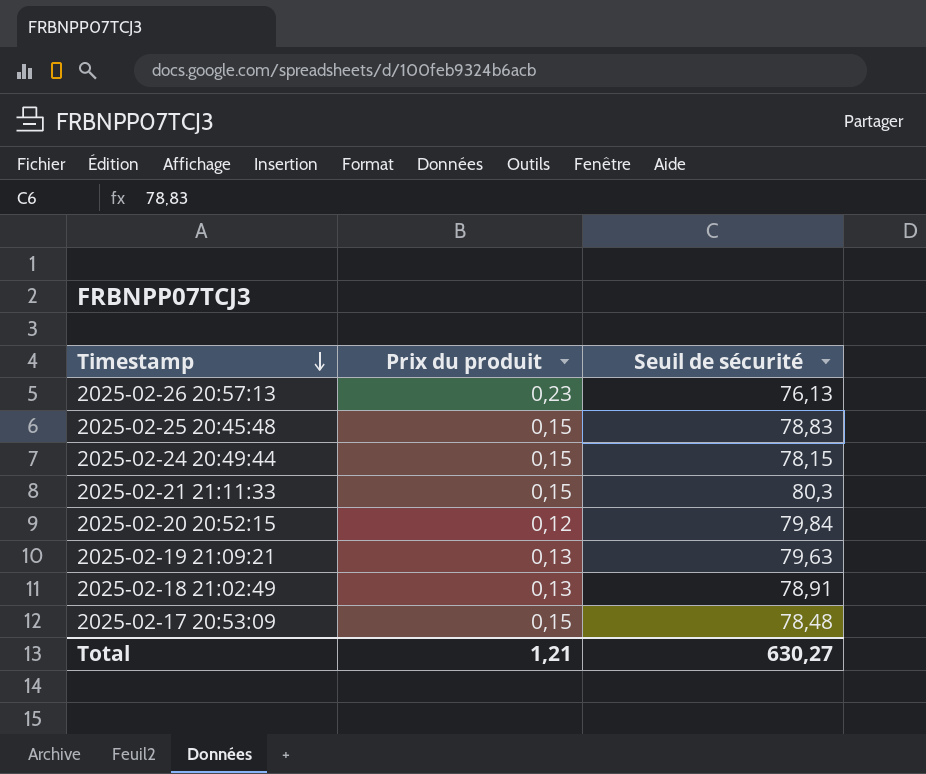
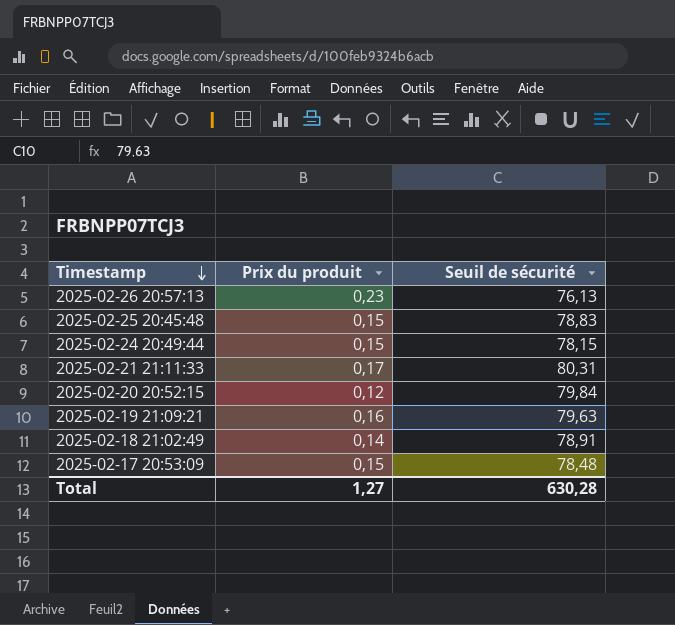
2025-02-21 21:11:33 | Prix du produit: 0,15 -> 0,17
2025-02-21 21:11:33 | Seuil de sécurité: 80,3 -> 80,31
2025-02-19 21:09:21 | Prix du produit: 0,13 -> 0,16
2025-02-18 21:02:49 | Prix du produit: 0,13 -> 0,14
Total | Prix du produit: 1,21 -> 1,27
Total | Seuil de sécurité: 630,27 -> 630,28

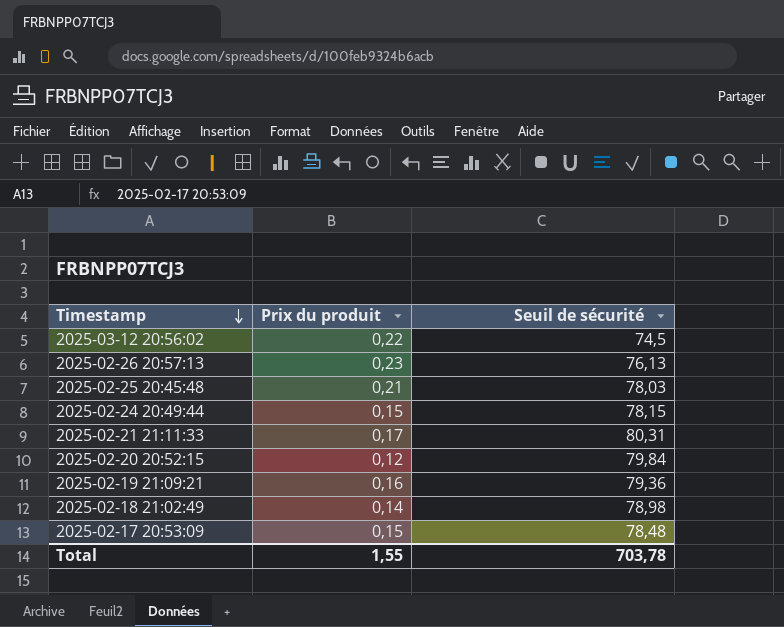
row 2025-03-12 20:56:02: none -> 0,22 | 74,5
2025-02-25 20:45:48 | Prix du produit: 0,15 -> 0,21
2025-02-25 20:45:48 | Seuil de sécurité: 78,83 -> 78,03
2025-02-19 21:09:21 | Seuil de sécurité: 79,63 -> 79,36
2025-02-18 21:02:49 | Seuil de sécurité: 78,91 -> 78,98
Total | Prix du produit: 1,27 -> 1,55
Total | Seuil de sécurité: 630,28 -> 703,78

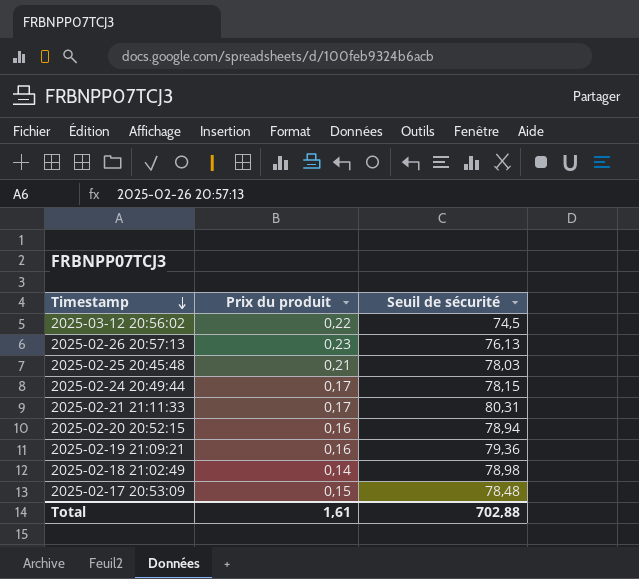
2025-02-24 20:49:44 | Prix du produit: 0,15 -> 0,17
2025-02-20 20:52:15 | Prix du produit: 0,12 -> 0,16
2025-02-20 20:52:15 | Seuil de sécurité: 79,84 -> 78,94
Total | Prix du produit: 1,55 -> 1,61
Total | Seuil de sécurité: 703,78 -> 702,88

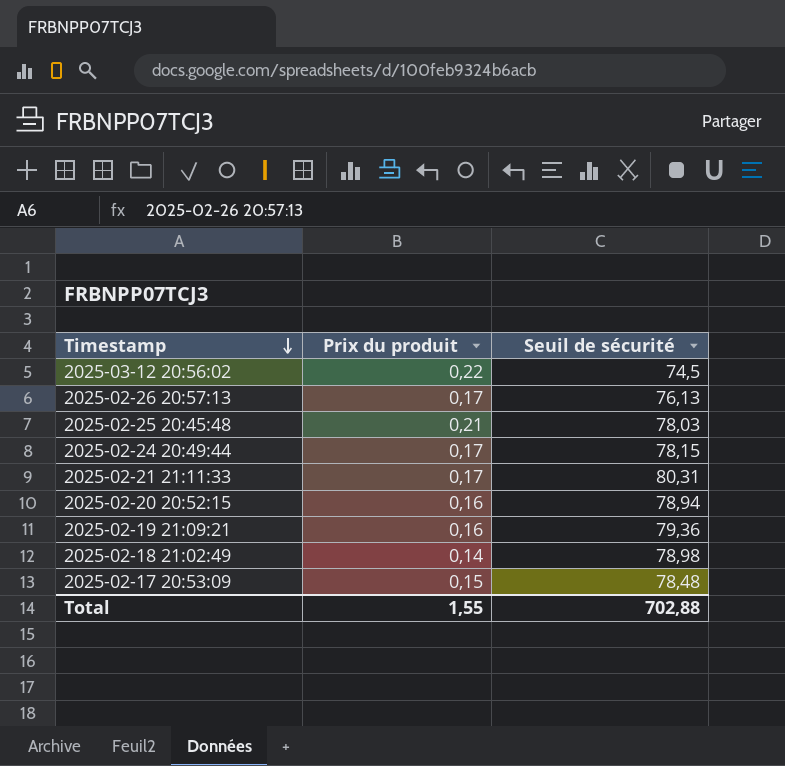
2025-02-26 20:57:13 | Prix du produit: 0,23 -> 0,17
Total | Prix du produit: 1,61 -> 1,55

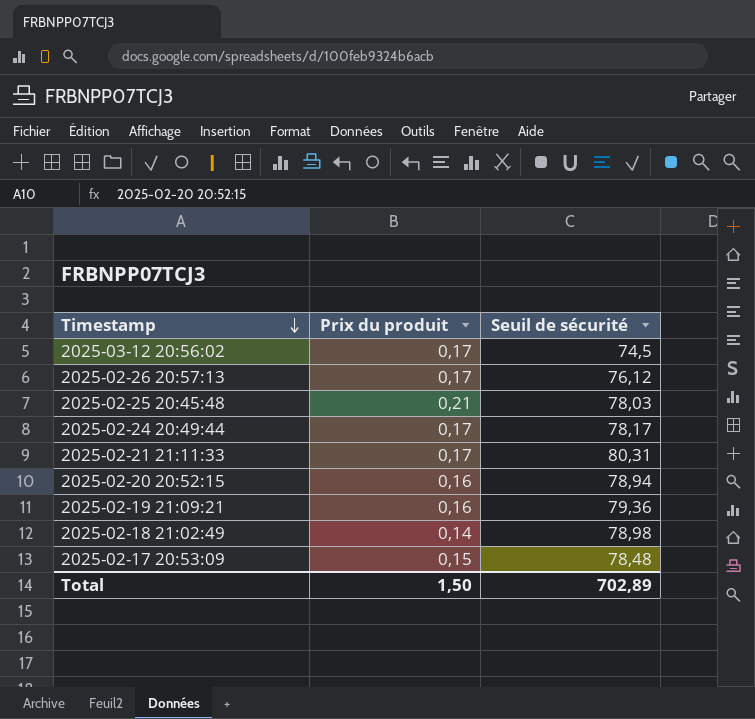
2025-03-12 20:56:02 | Prix du produit: 0,22 -> 0,17
2025-02-26 20:57:13 | Seuil de sécurité: 76,13 -> 76,12
2025-02-24 20:49:44 | Seuil de sécurité: 78,15 -> 78,17
Total | Prix du produit: 1,55 -> 1,50
Total | Seuil de sécurité: 702,88 -> 702,89

